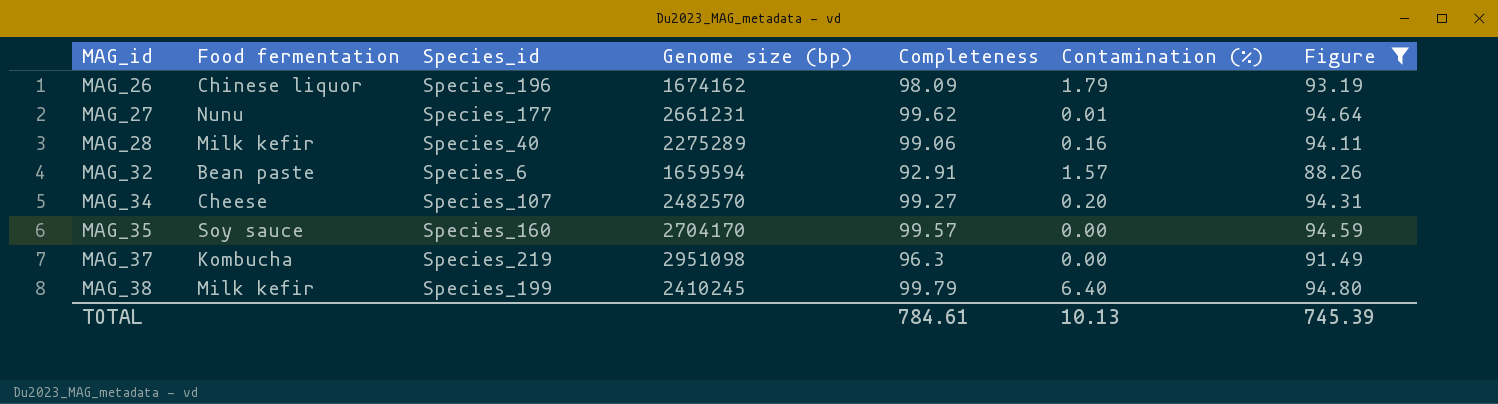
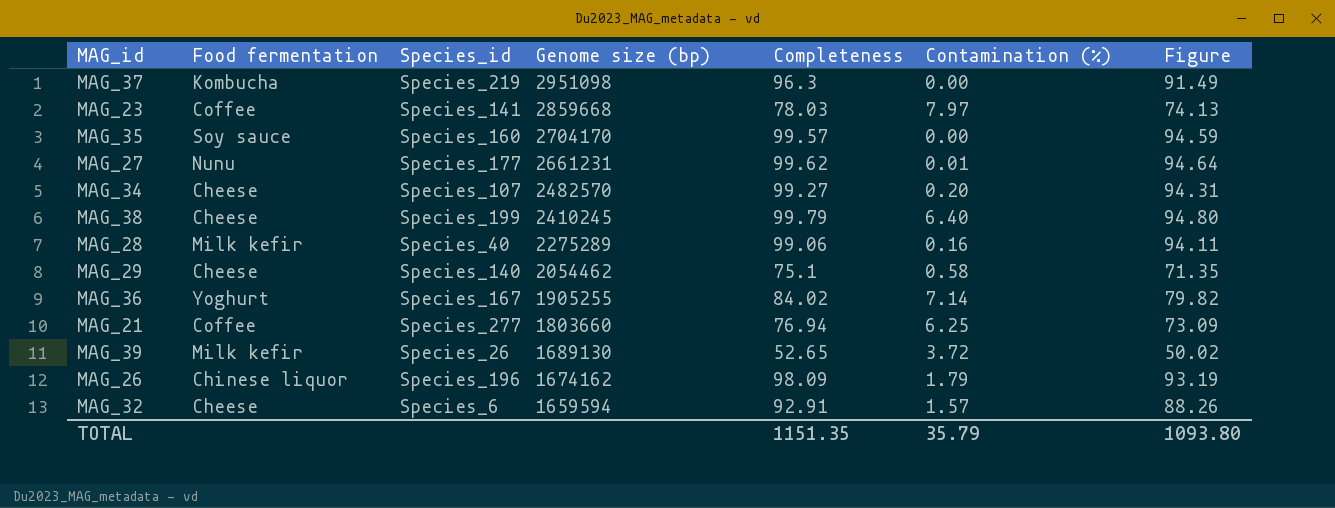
filter: Figure >= 88.26 -> none
row order: MAG_id ascending -> Genome size (bp) descending
MAG_38 | Food fermentation: Milk kefir -> Cheese
MAG_32 | Food fermentation: Bean paste -> Cheese
TOTAL | Completeness: 784.61 -> 1151.35
TOTAL | Contamination (%): 10.13 -> 35.79
TOTAL | Figure: 745.39 -> 1093.80

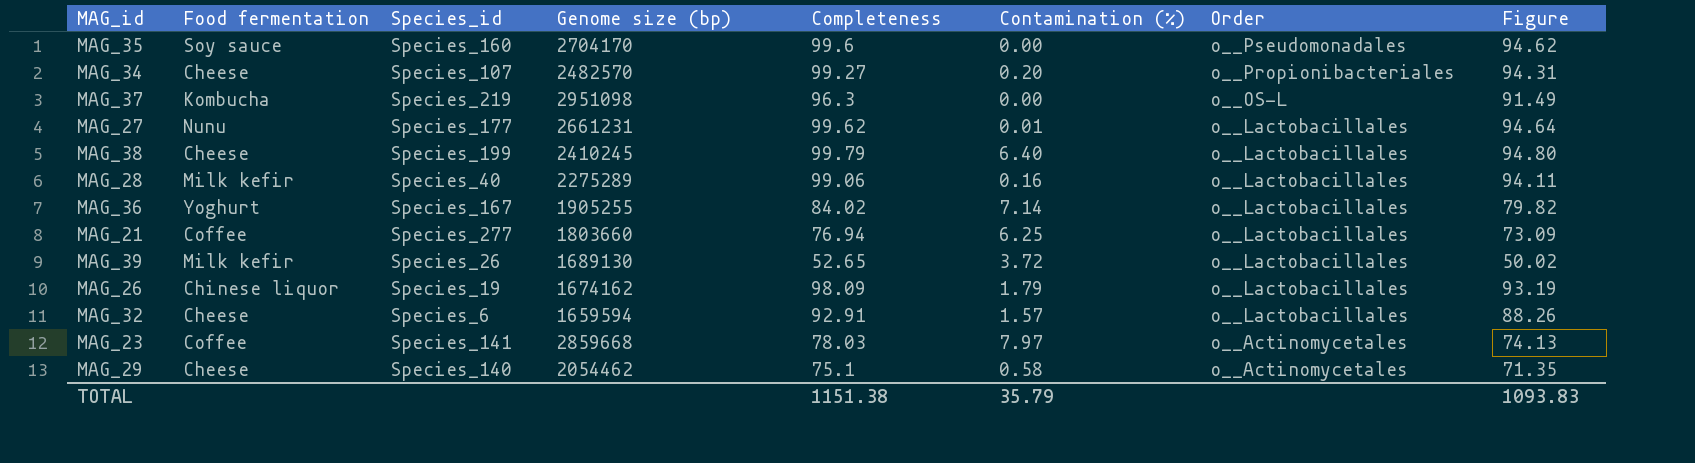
row order: Genome size (bp) descending -> Order descending
column Order | position: none -> 7
MAG_35 | Completeness: 99.57 -> 99.6
MAG_35 | Figure: 94.59 -> 94.62
MAG_26 | Species_id: Species_196 -> Species_19
TOTAL | Completeness: 1151.35 -> 1151.38
TOTAL | Figure: 1093.80 -> 1093.83

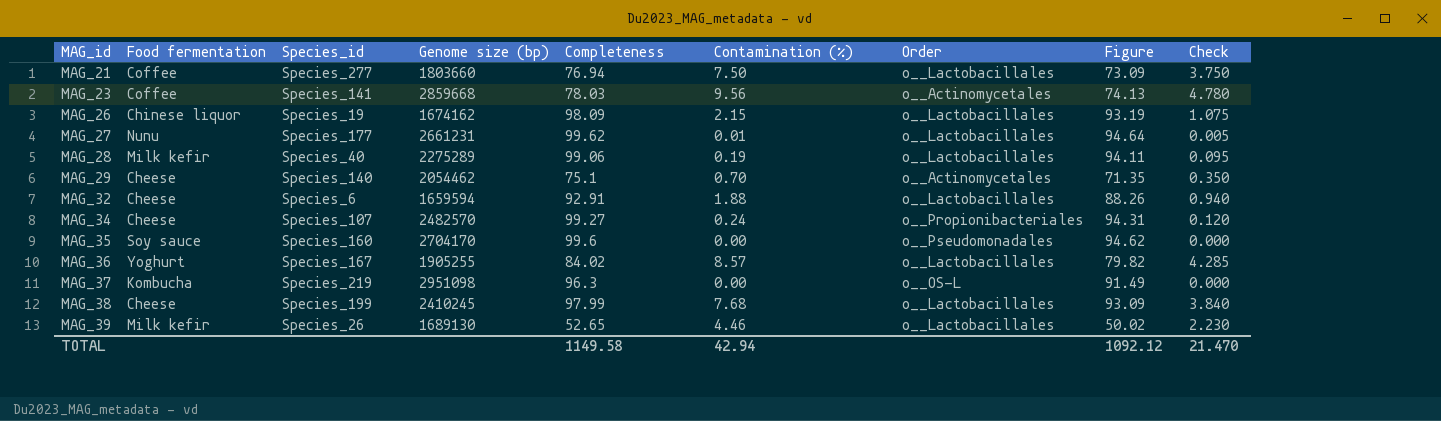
row order: Order descending -> MAG_id ascending
column Check | formula: none -> [Contamination (%)] * 0.5
MAG_21 | Contamination (%): 6.25 -> 7.50
MAG_23 | Contamination (%): 7.97 -> 9.56
MAG_26 | Contamination (%): 1.79 -> 2.15
MAG_28 | Contamination (%): 0.16 -> 0.19
MAG_29 | Contamination (%): 0.58 -> 0.70
MAG_32 | Contamination (%): 1.57 -> 1.88
MAG_34 | Contamination (%): 0.20 -> 0.24
MAG_36 | Contamination (%): 7.14 -> 8.57
MAG_38 | Completeness: 99.79 -> 97.99
MAG_38 | Contamination (%): 6.40 -> 7.68
MAG_38 | Figure: 94.80 -> 93.09
MAG_39 | Contamination (%): 3.72 -> 4.46
TOTAL | Completeness: 1151.38 -> 1149.58
TOTAL | Contamination (%): 35.79 -> 42.94
TOTAL | Figure: 1093.83 -> 1092.12

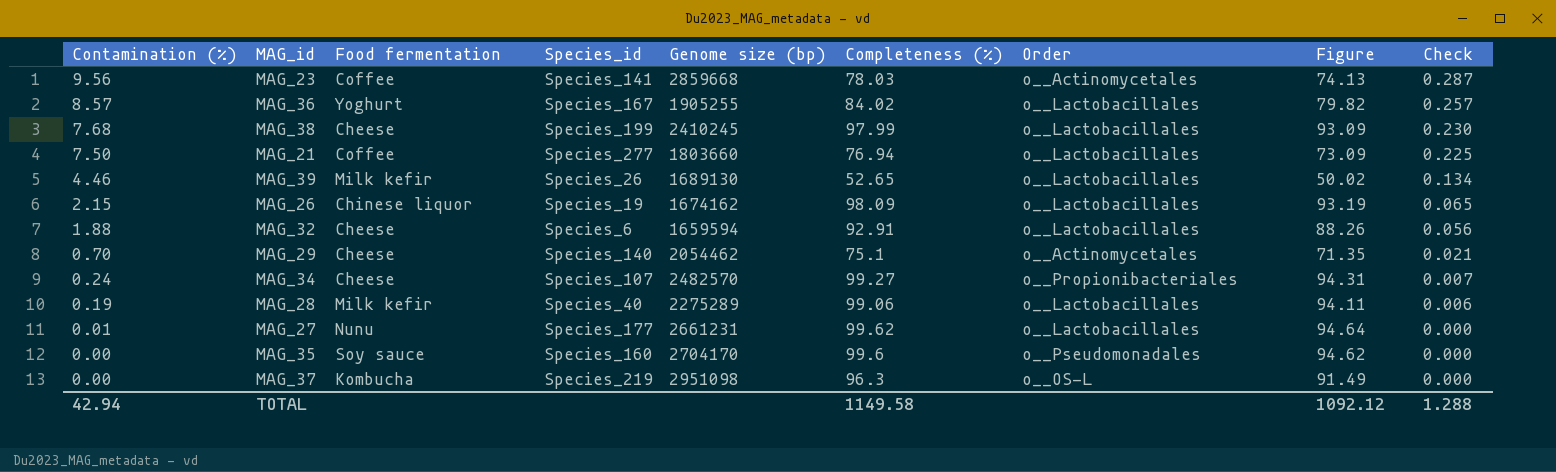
row order: MAG_id ascending -> Contamination (%) descending
column Contamination (%) | position: 6 -> 1
column name: Completeness -> Completeness (%)
column Check | formula: [Contamination (%)] * 0.5 -> [Contamination (%)] * 0.03
TOTAL | Check: 21.470 -> 1.288

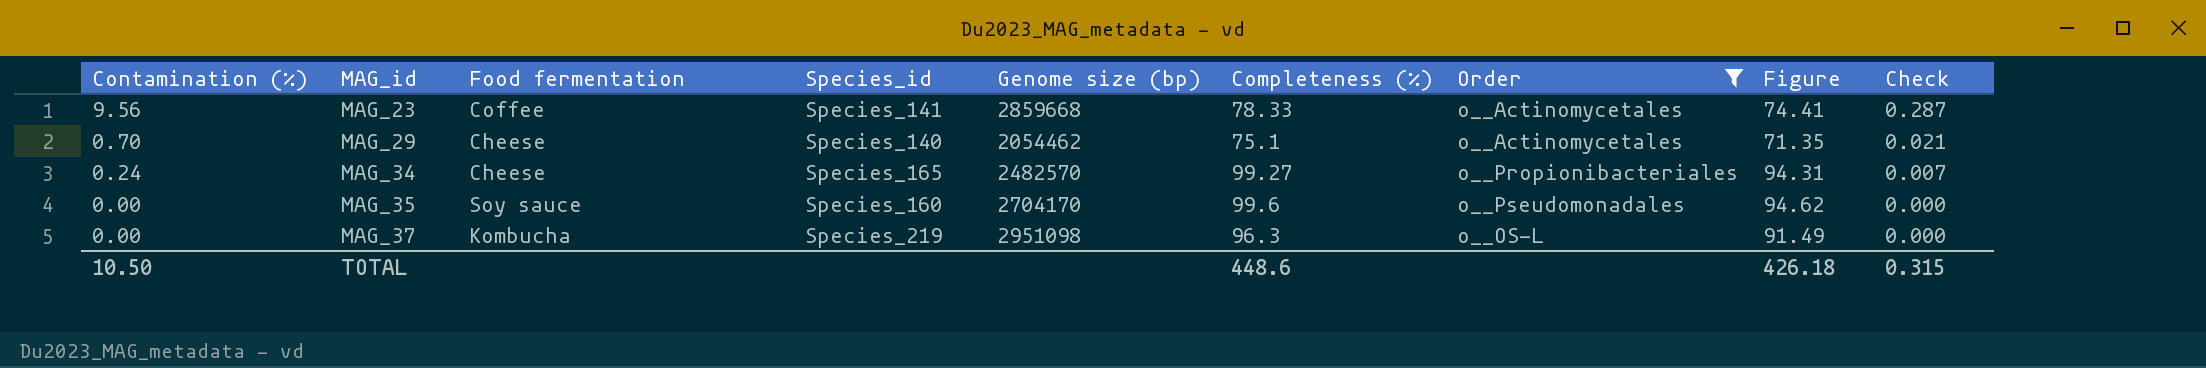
filter: none -> Order != o__Lactobacillales
MAG_23 | Completeness (%): 78.03 -> 78.33
MAG_23 | Figure: 74.13 -> 74.41
MAG_34 | Species_id: Species_107 -> Species_165
TOTAL | Contamination (%): 42.94 -> 10.50
TOTAL | Completeness (%): 1149.58 -> 448.6
TOTAL | Figure: 1092.12 -> 426.18
TOTAL | Check: 1.288 -> 0.315

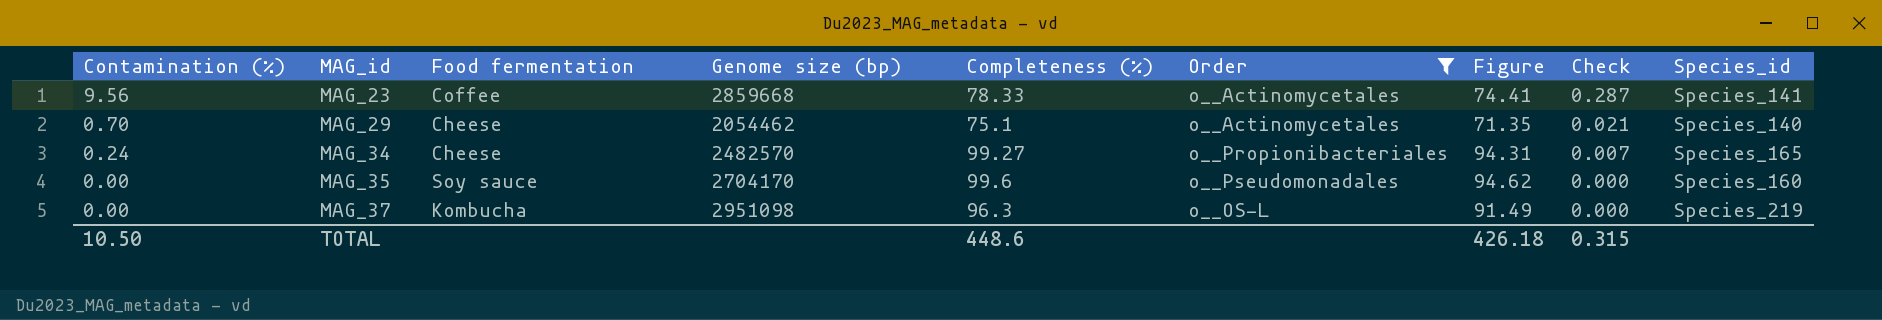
column Species_id | position: 4 -> 9

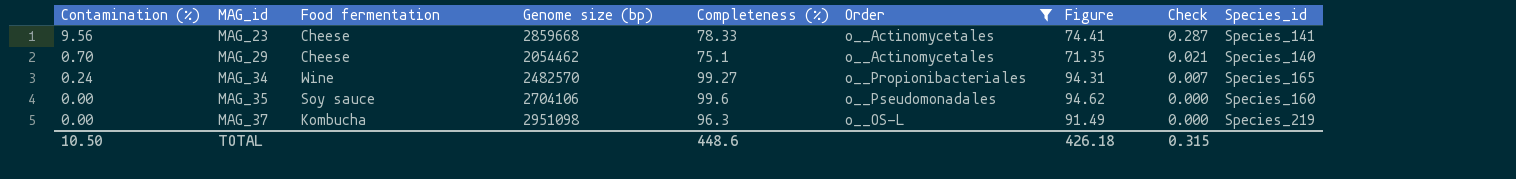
MAG_23 | Food fermentation: Coffee -> Cheese
MAG_34 | Food fermentation: Cheese -> Wine
MAG_35 | Genome size (bp): 2704170 -> 2704106

